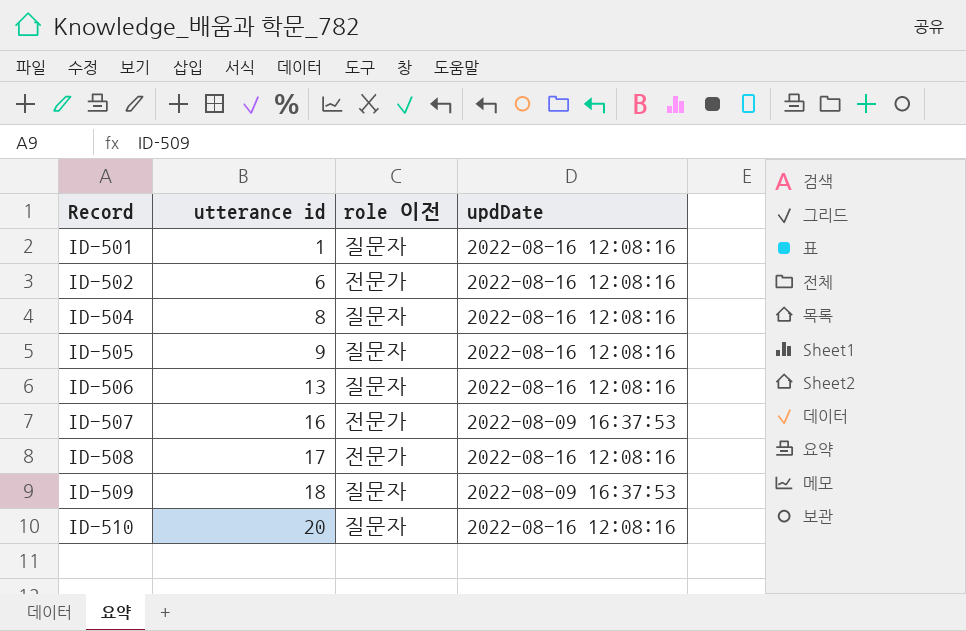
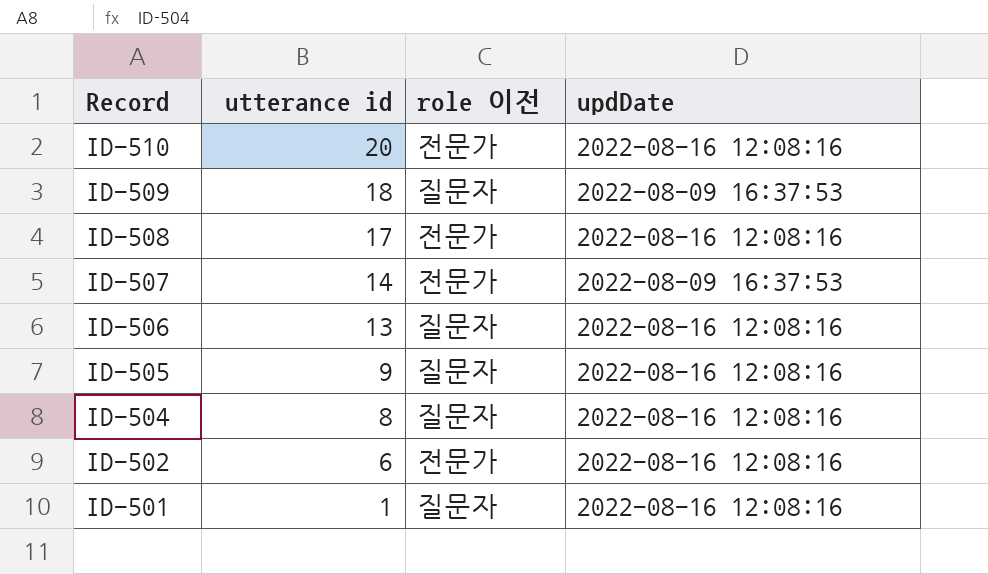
row order: Record ascending -> Record descending
ID-510 | role 이전: 질문자 -> 전문가
ID-507 | utterance id: 16 -> 14

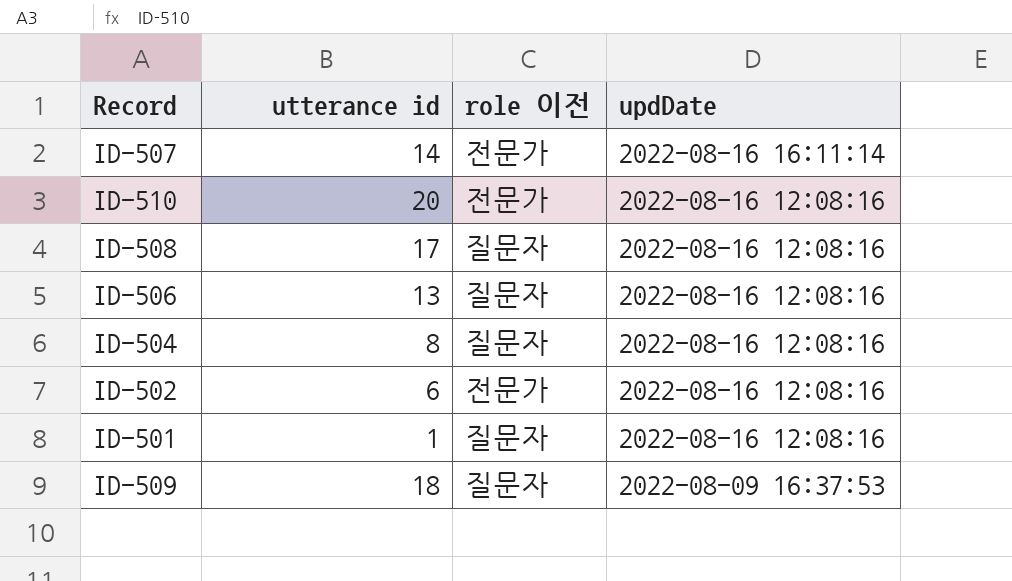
row order: Record descending -> updDate descending
row ID-505: 9 | 질문자 | 2022-08-16 12:08:16 -> none
ID-507 | updDate: 2022-08-09 16:37:53 -> 2022-08-16 16:11:14
ID-508 | role 이전: 전문가 -> 질문자

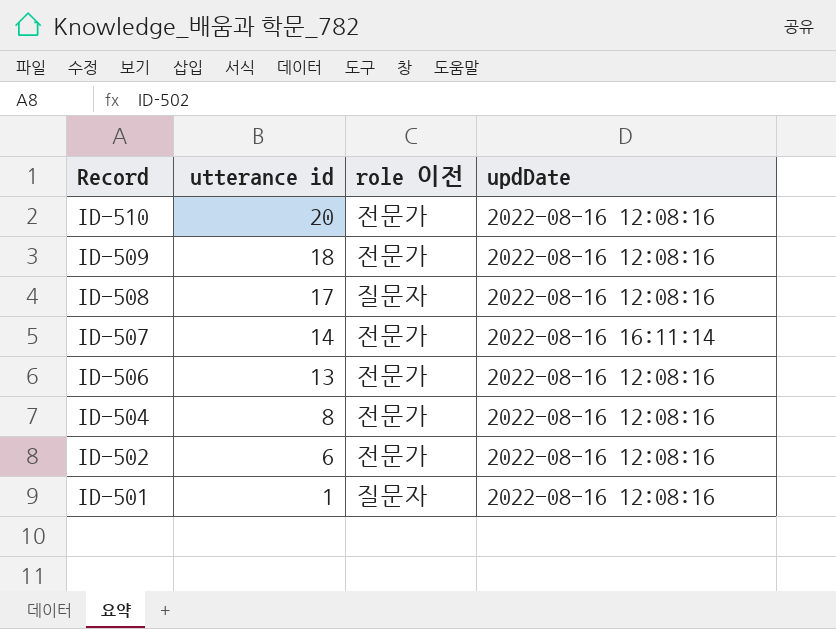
row order: updDate descending -> Record descending
ID-509 | role 이전: 질문자 -> 전문가
ID-509 | updDate: 2022-08-09 16:37:53 -> 2022-08-16 12:08:16
ID-506 | role 이전: 질문자 -> 전문가
ID-504 | role 이전: 질문자 -> 전문가

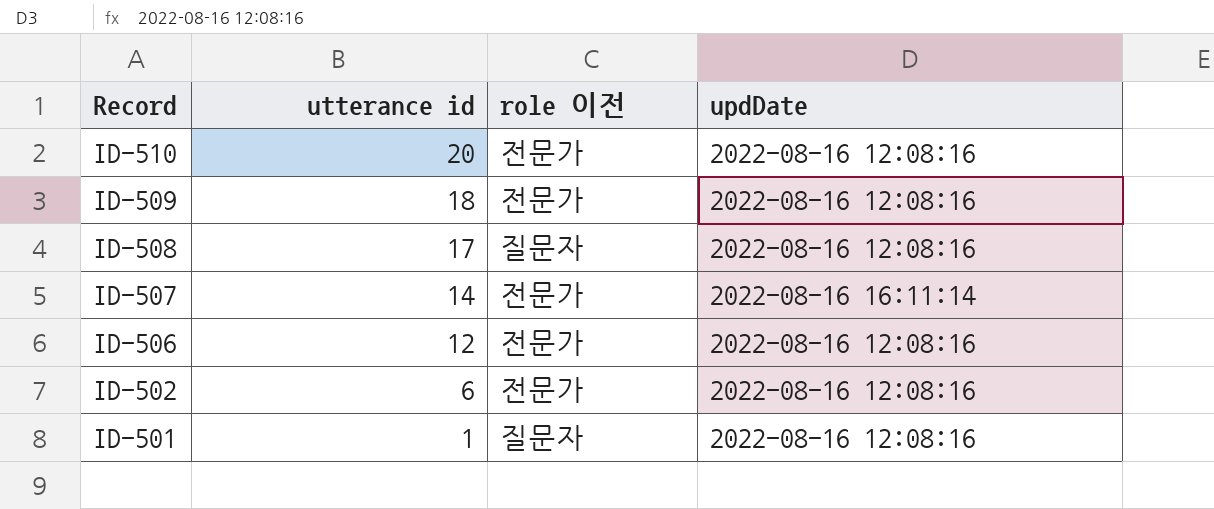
row ID-504: 8 | 전문가 | 2022-08-16 12:08:16 -> none
ID-506 | utterance id: 13 -> 12

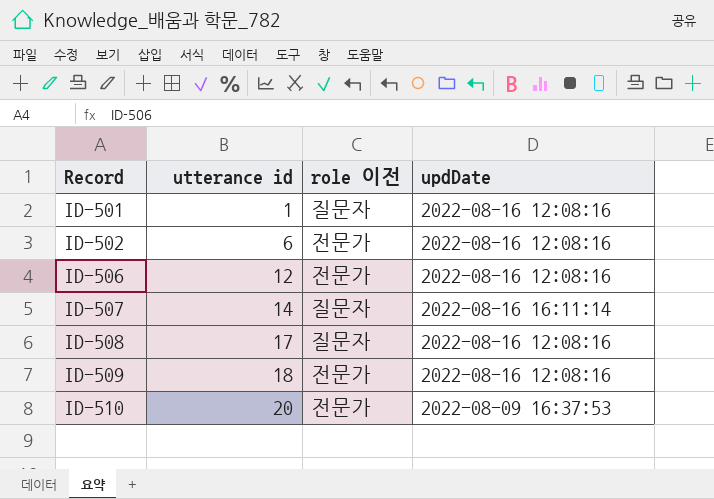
row order: Record descending -> Record ascending
ID-507 | role 이전: 전문가 -> 질문자
ID-510 | updDate: 2022-08-16 12:08:16 -> 2022-08-09 16:37:53

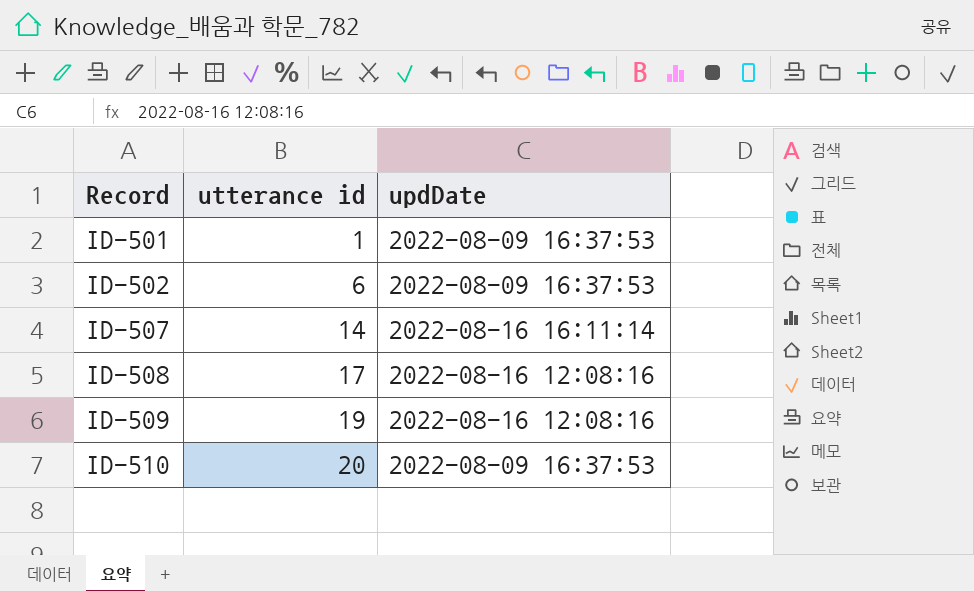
column role 이전 | position: 3 -> none
row ID-506: 12 | 전문가 | 2022-08-16 12:08:16 -> none
ID-501 | updDate: 2022-08-16 12:08:16 -> 2022-08-09 16:37:53
ID-502 | updDate: 2022-08-16 12:08:16 -> 2022-08-09 16:37:53
ID-509 | utterance id: 18 -> 19

